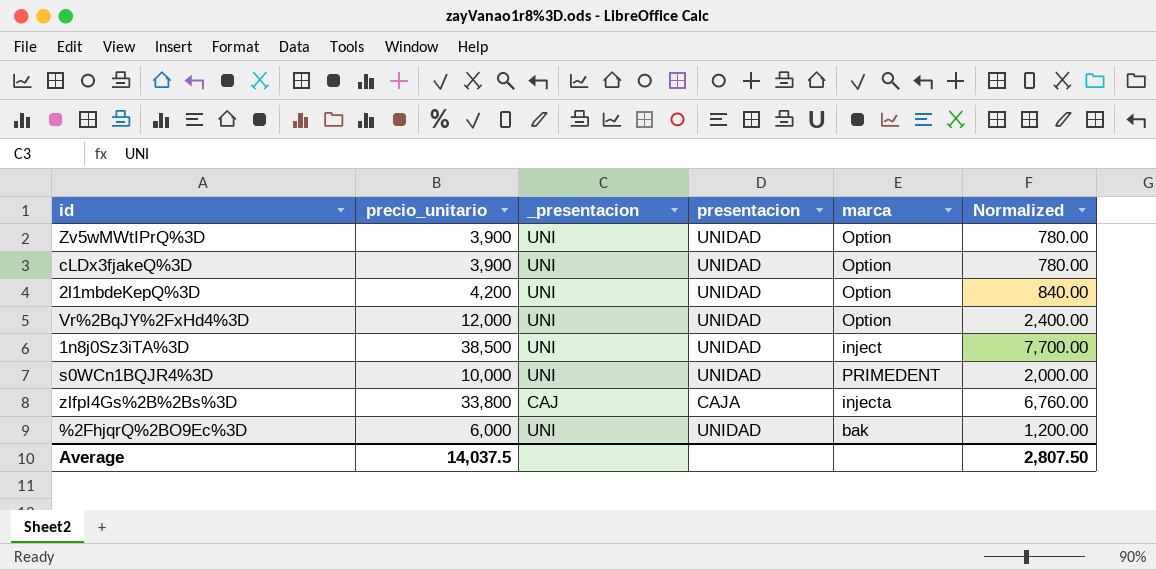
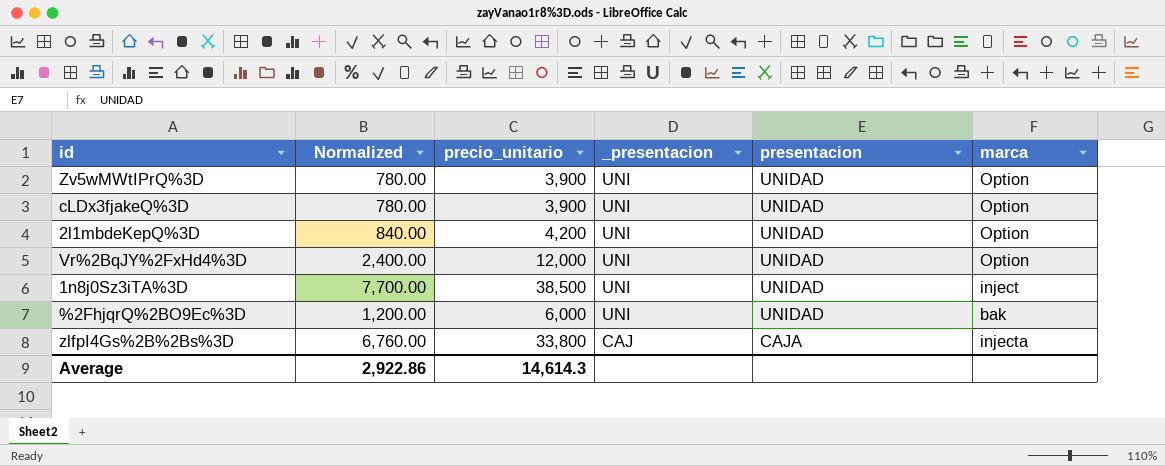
row order: none -> _presentacion descending
column Normalized | position: 6 -> 2
row s0WCn1BQJR4%3D: 10,000 | UNI | UNIDAD | PRIMEDENT | 2,000.00 -> none
Average | Normalized: 2,807.50 -> 2,922.86
Average | precio_unitario: 14,037.5 -> 14,614.3

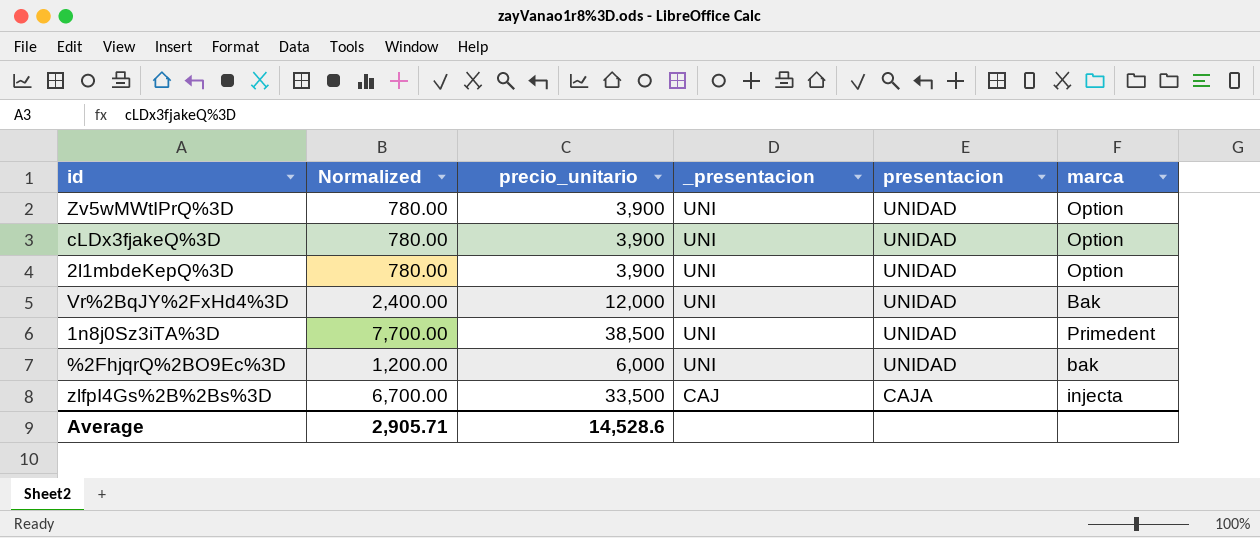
2l1mbdeKepQ%3D | Normalized: 840.00 -> 780.00
2l1mbdeKepQ%3D | precio_unitario: 4,200 -> 3,900
Vr%2BqJY%2FxHd4%3D | marca: Option -> Bak
1n8j0Sz3iTA%3D | marca: inject -> Primedent
zlfpI4Gs%2B%2Bs%3D | Normalized: 6,760.00 -> 6,700.00
zlfpI4Gs%2B%2Bs%3D | precio_unitario: 33,800 -> 33,500
Average | Normalized: 2,922.86 -> 2,905.71
Average | precio_unitario: 14,614.3 -> 14,528.6

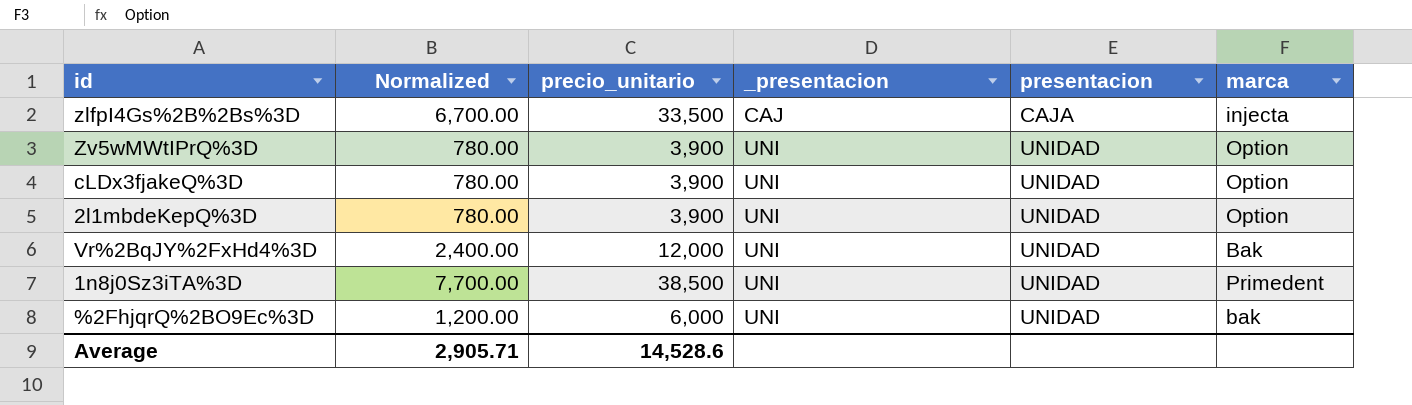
row order: _presentacion descending -> _presentacion ascending

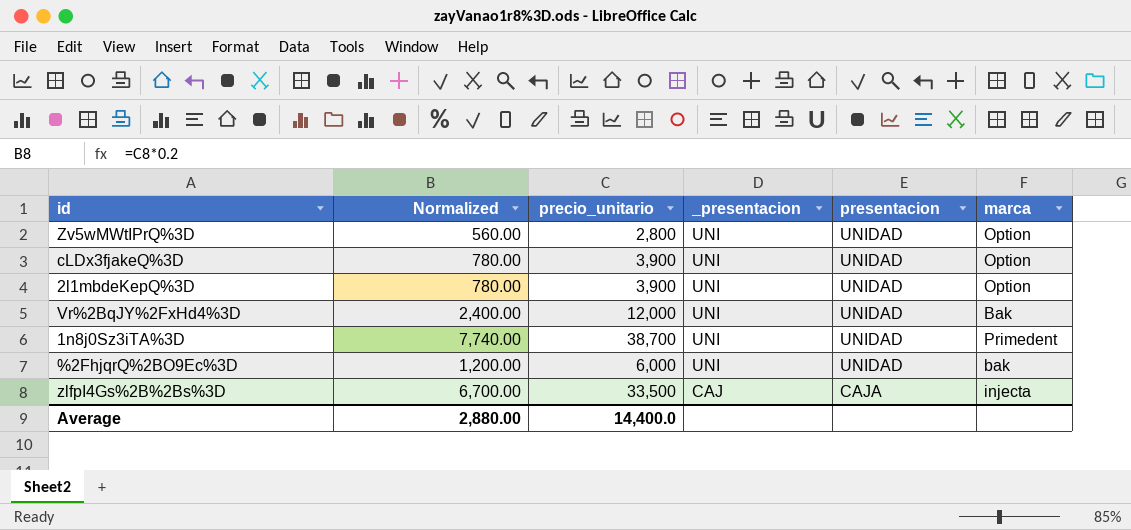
row order: _presentacion ascending -> _presentacion descending
Zv5wMWtIPrQ%3D | Normalized: 780.00 -> 560.00
Zv5wMWtIPrQ%3D | precio_unitario: 3,900 -> 2,800
1n8j0Sz3iTA%3D | Normalized: 7,700.00 -> 7,740.00
1n8j0Sz3iTA%3D | precio_unitario: 38,500 -> 38,700
Average | Normalized: 2,905.71 -> 2,880.00
Average | precio_unitario: 14,528.6 -> 14,400.0

